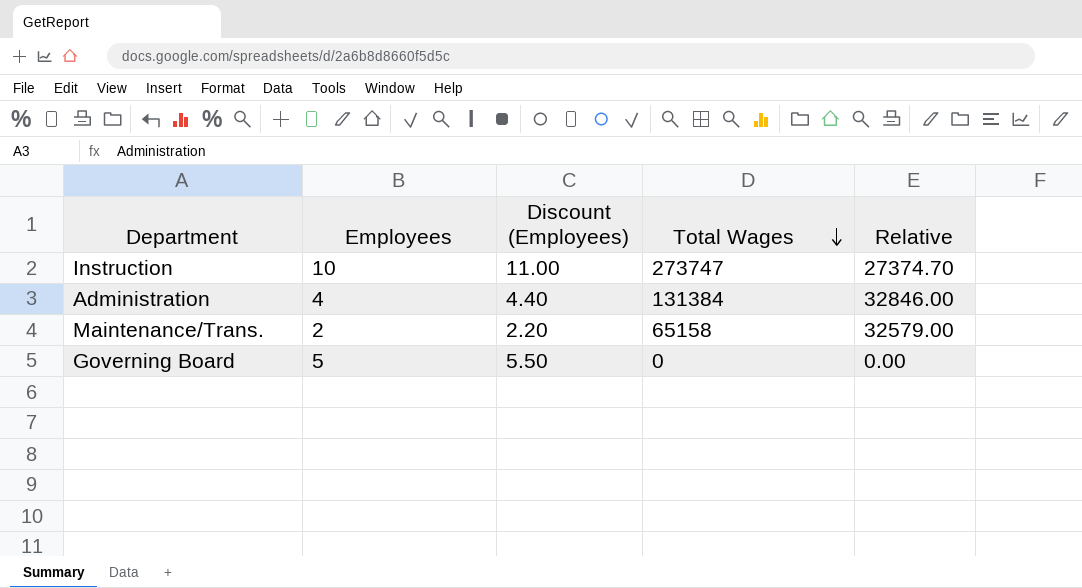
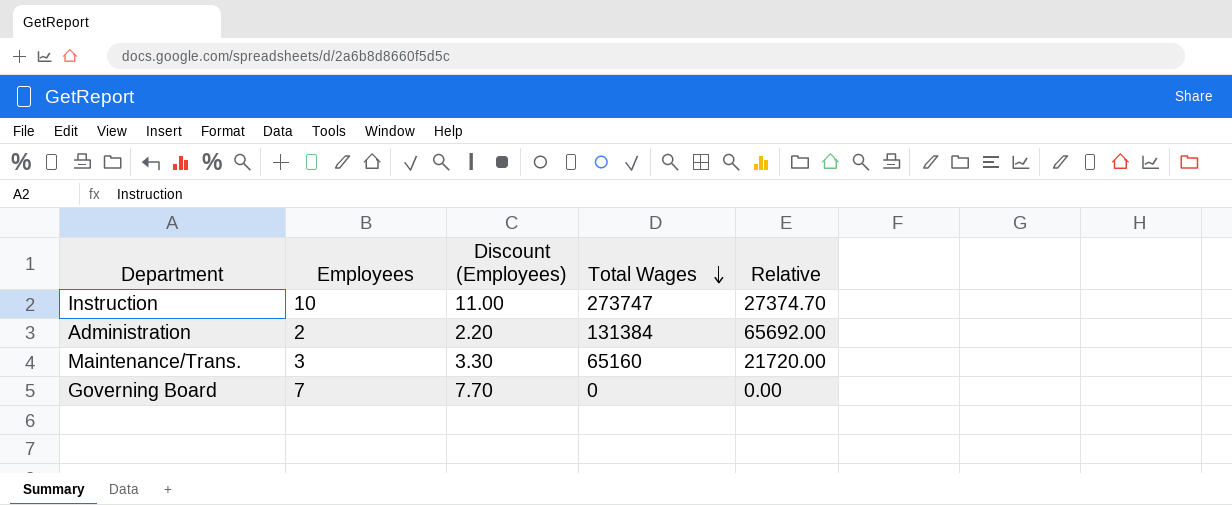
Administration | Employees: 4 -> 2
Administration | Discount (Employees): 4.40 -> 2.20
Administration | Relative: 32846.00 -> 65692.00
Maintenance/Trans. | Employees: 2 -> 3
Maintenance/Trans. | Discount (Employees): 2.20 -> 3.30
Maintenance/Trans. | Total Wages: 65158 -> 65160
Maintenance/Trans. | Relative: 32579.00 -> 21720.00
Governing Board | Employees: 5 -> 7
Governing Board | Discount (Employees): 5.50 -> 7.70

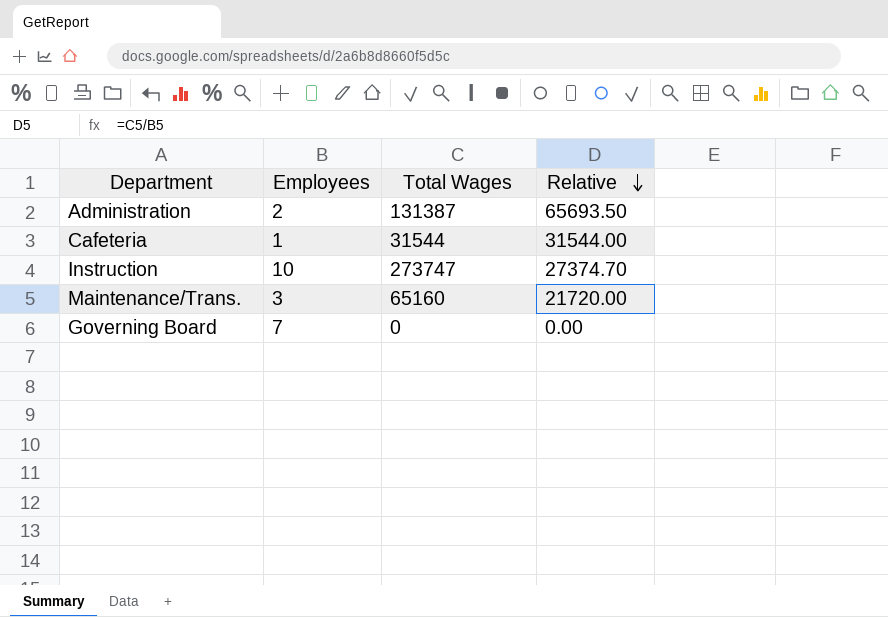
row order: Total Wages descending -> Relative descending
column Discount (Employees) | formula: [Employees] * 1.1 -> none
Administration | Total Wages: 131384 -> 131387
Administration | Relative: 65692.00 -> 65693.50
row Cafeteria: none -> 1 | 31544 | 31544.00

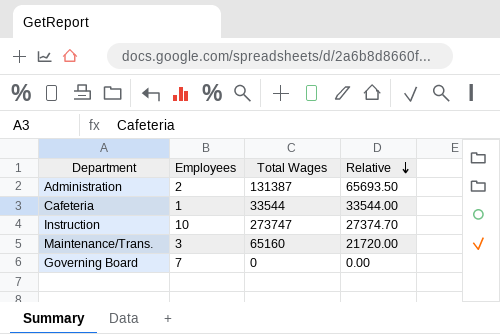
Cafeteria | Total Wages: 31544 -> 33544
Cafeteria | Relative: 31544.00 -> 33544.00

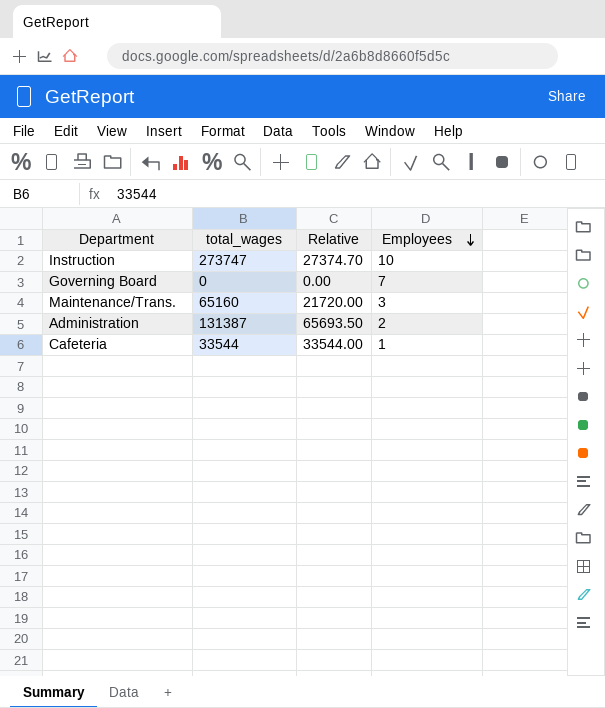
row order: Relative descending -> Employees descending
column name: Total Wages -> total_wages
column Employees | position: 2 -> 4

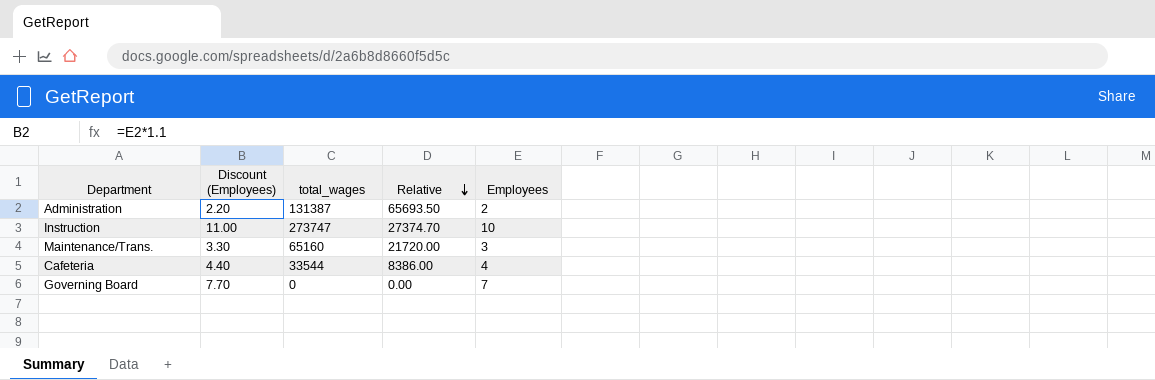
row order: Employees descending -> Relative descending
column Discount (Employees) | formula: none -> [Employees] * 1.1
Cafeteria | Relative: 33544.00 -> 8386.00
Cafeteria | Employees: 1 -> 4

